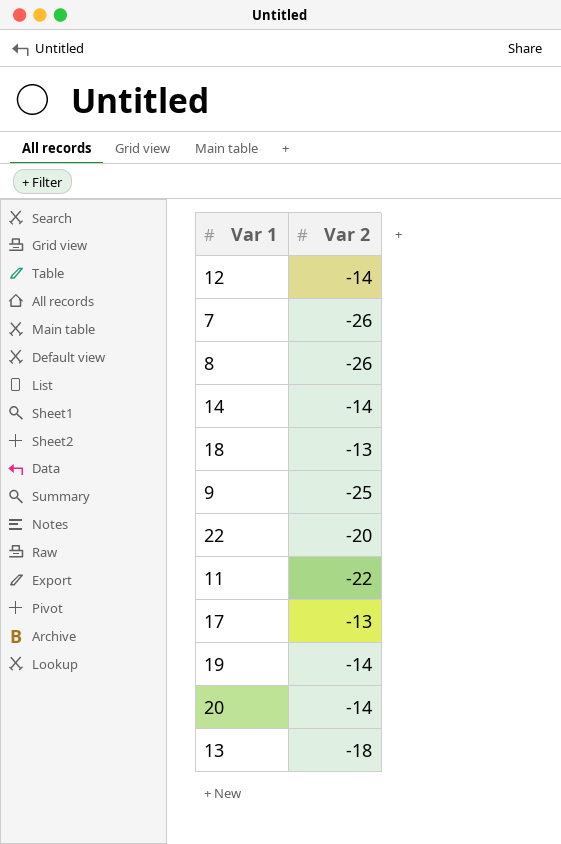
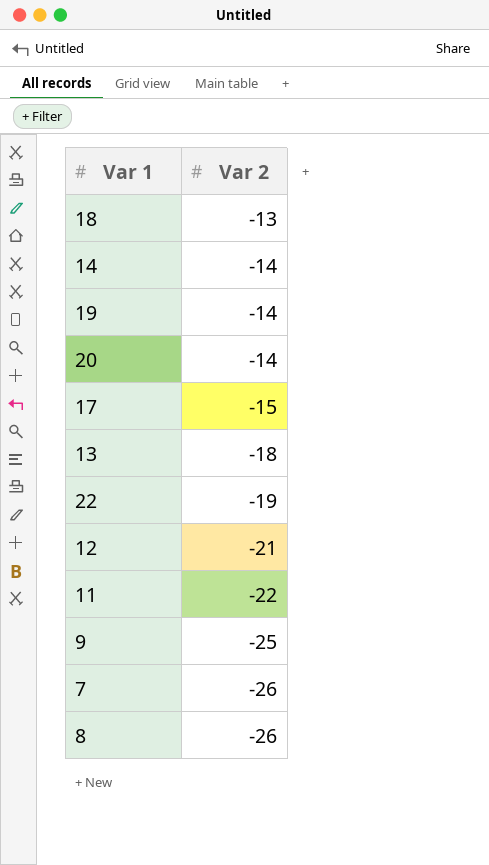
row order: none -> Var 2 descending
17 | Var 2: -13 -> -15
22 | Var 2: -20 -> -19
12 | Var 2: -14 -> -21

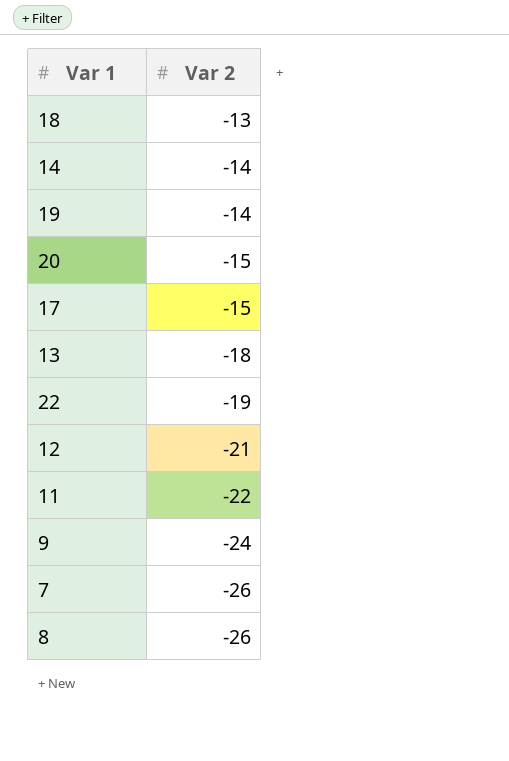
20 | Var 2: -14 -> -15
9 | Var 2: -25 -> -24

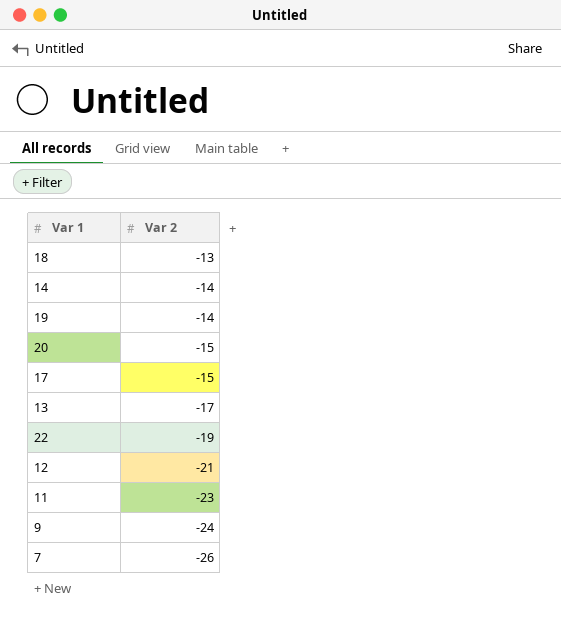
row 8: -26 -> none
13 | Var 2: -18 -> -17
11 | Var 2: -22 -> -23

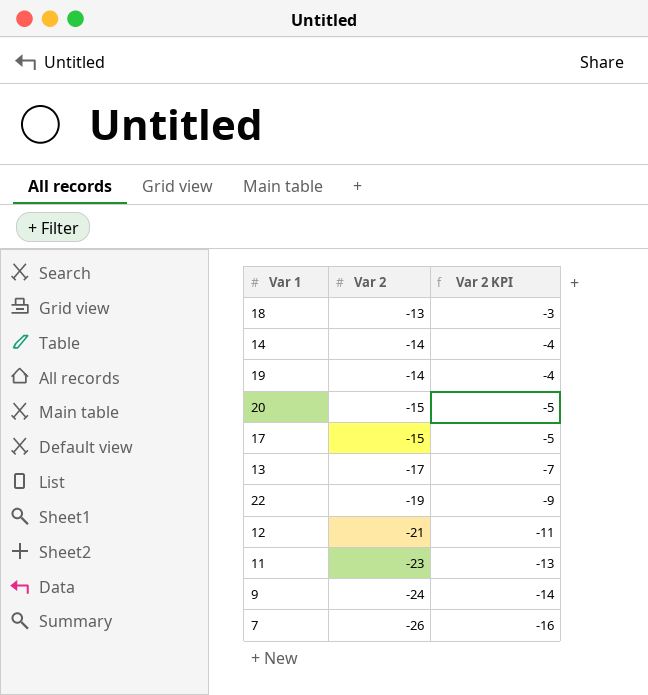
column Var 2 KPI | formula: none -> [Var 2] + 10

